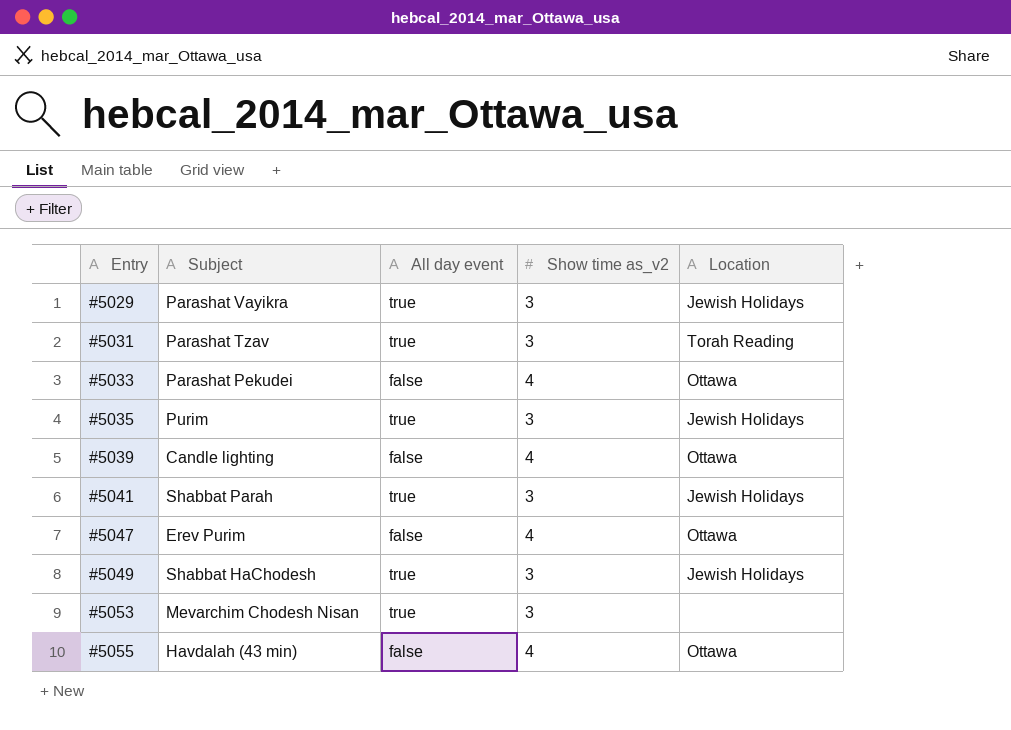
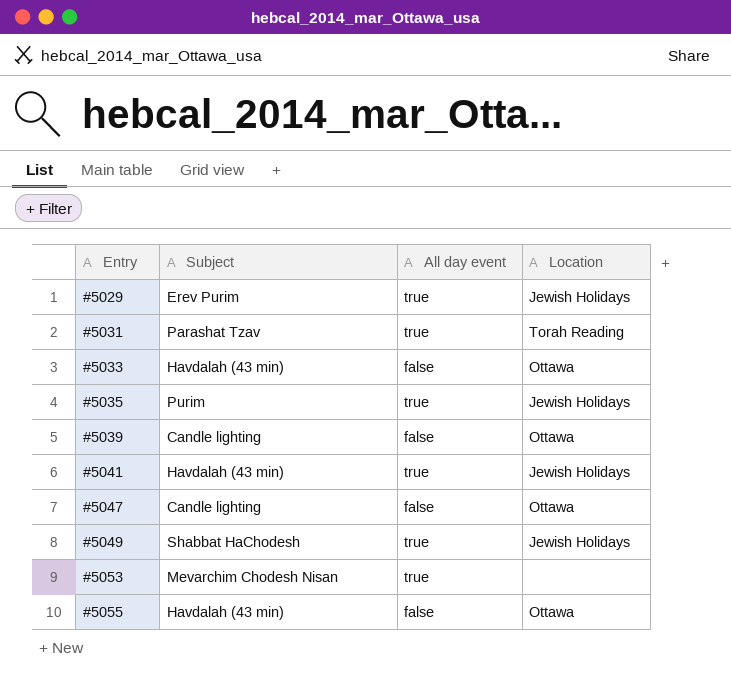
column Show time as_v2 | position: 4 -> none
#5029 | Subject: Parashat Vayikra -> Erev Purim
#5033 | Subject: Parashat Pekudei -> Havdalah (43 min)
#5041 | Subject: Shabbat Parah -> Havdalah (43 min)
#5047 | Subject: Erev Purim -> Candle lighting

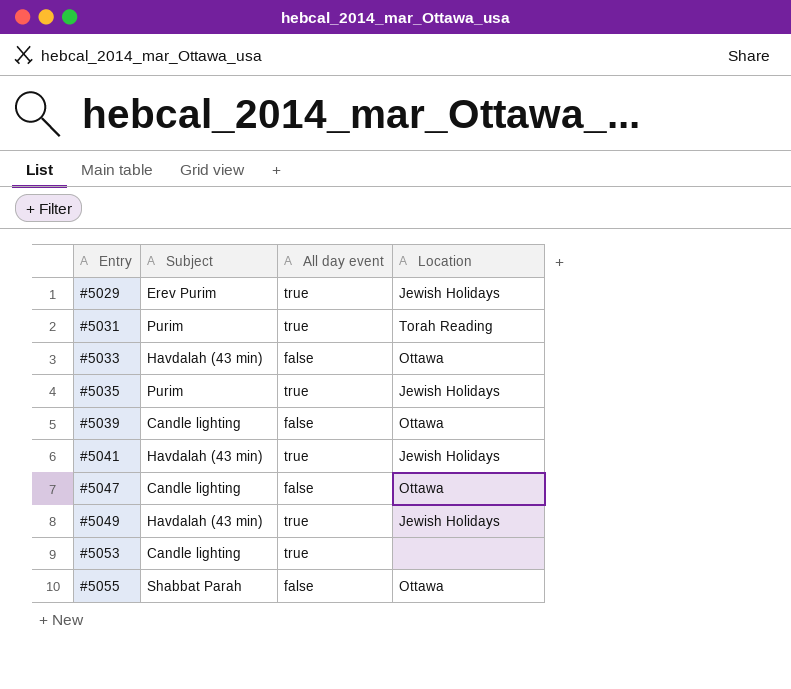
#5031 | Subject: Parashat Tzav -> Purim
#5049 | Subject: Shabbat HaChodesh -> Havdalah (43 min)
#5053 | Subject: Mevarchim Chodesh Nisan -> Candle lighting
#5055 | Subject: Havdalah (43 min) -> Shabbat Parah

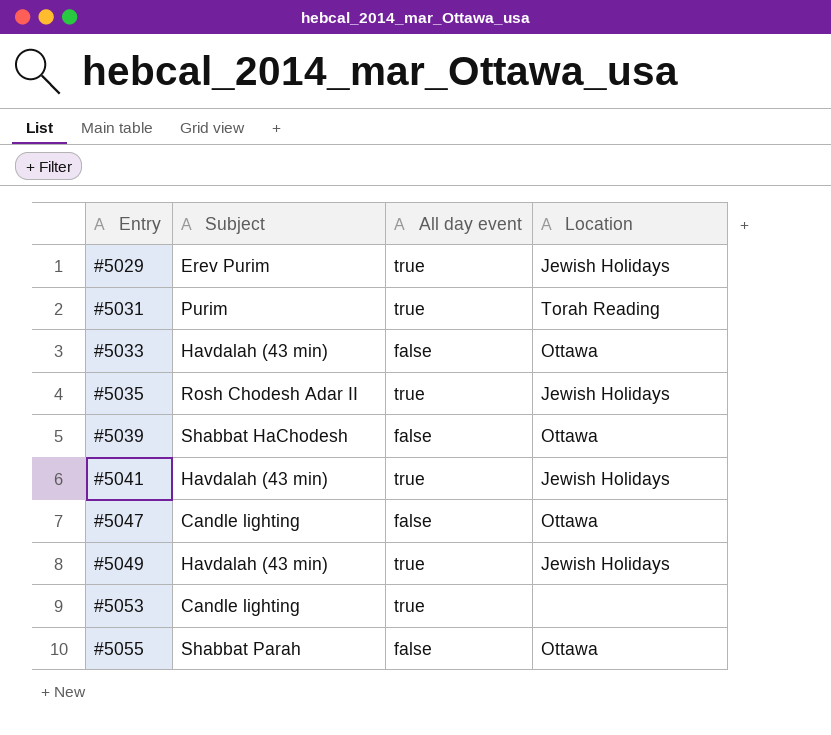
#5035 | Subject: Purim -> Rosh Chodesh Adar II
#5039 | Subject: Candle lighting -> Shabbat HaChodesh

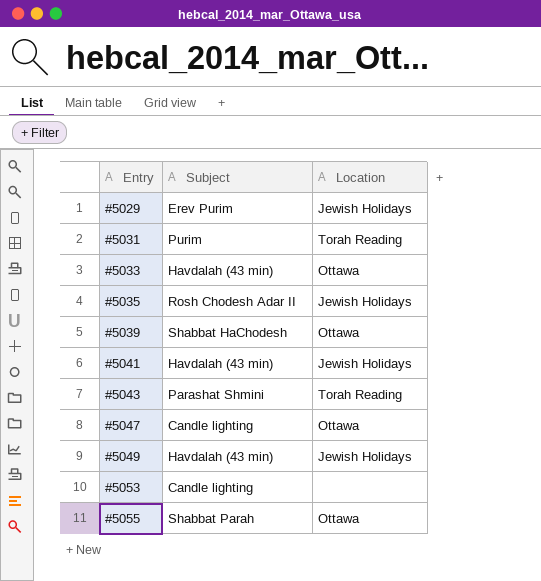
column All day event | position: 3 -> none
row #5043: none -> Parashat Shmini | Torah Reading

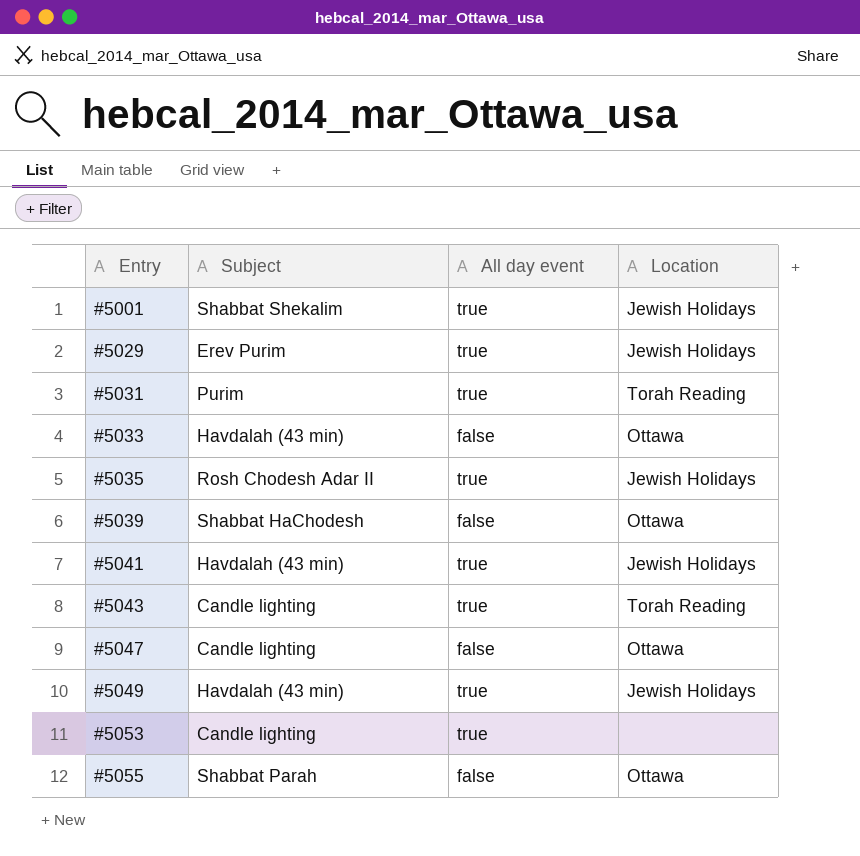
column All day event | position: none -> 3
row #5001: none -> Shabbat Shekalim | true | Jewish Holidays
#5043 | Subject: Parashat Shmini -> Candle lighting

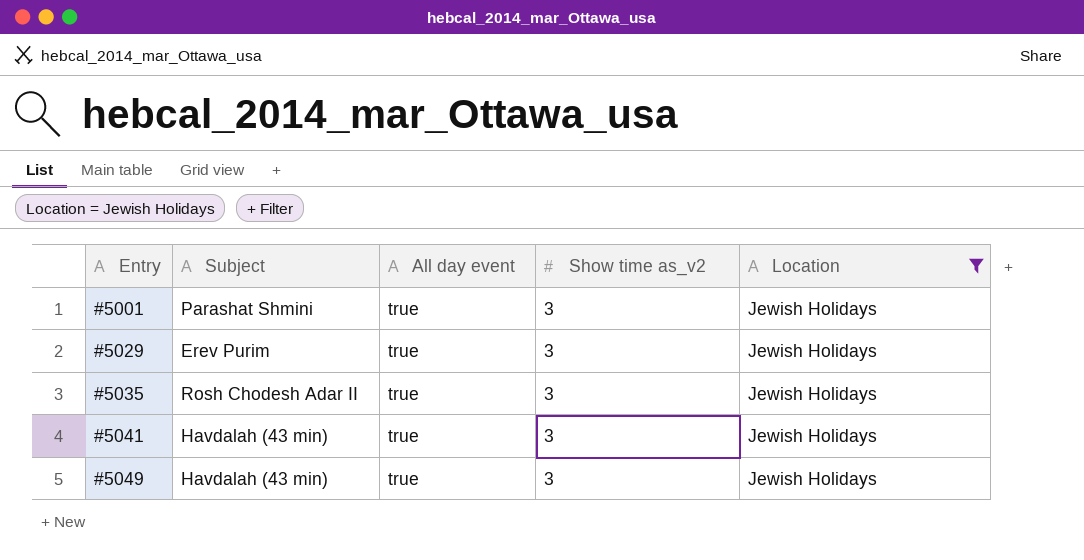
filter: none -> Location = Jewish Holidays
column Show time as_v2 | position: none -> 4
#5001 | Subject: Shabbat Shekalim -> Parashat Shmini

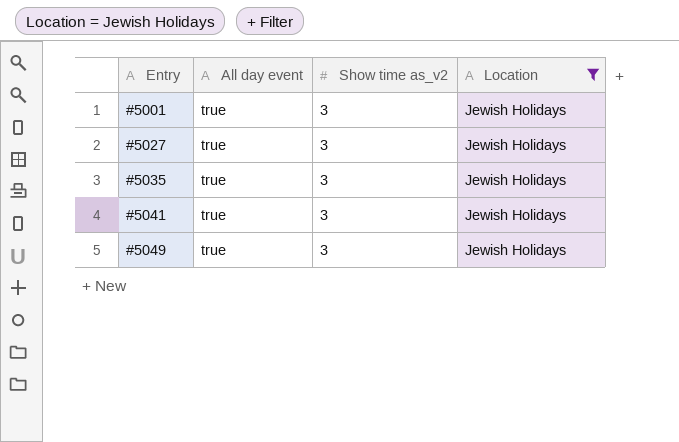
column Subject | position: 2 -> none
row #5029: Erev Purim | true | 3 | Jewish Holidays -> none
row #5027: none -> true | 3 | Jewish Holidays

